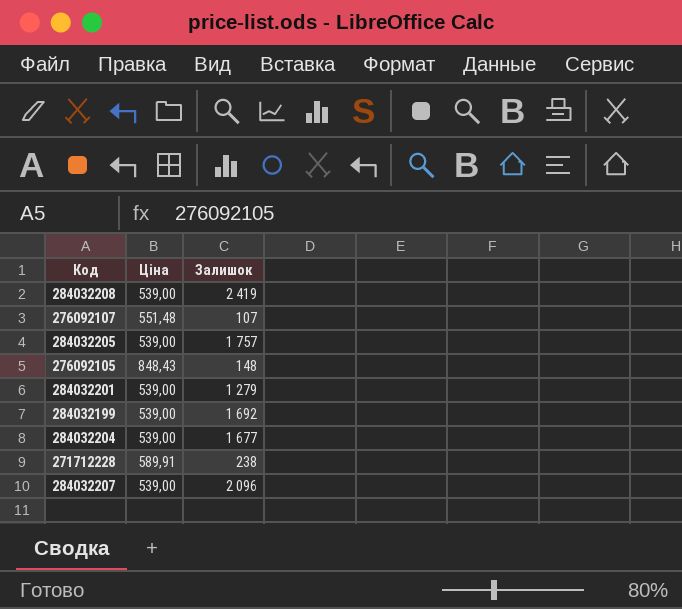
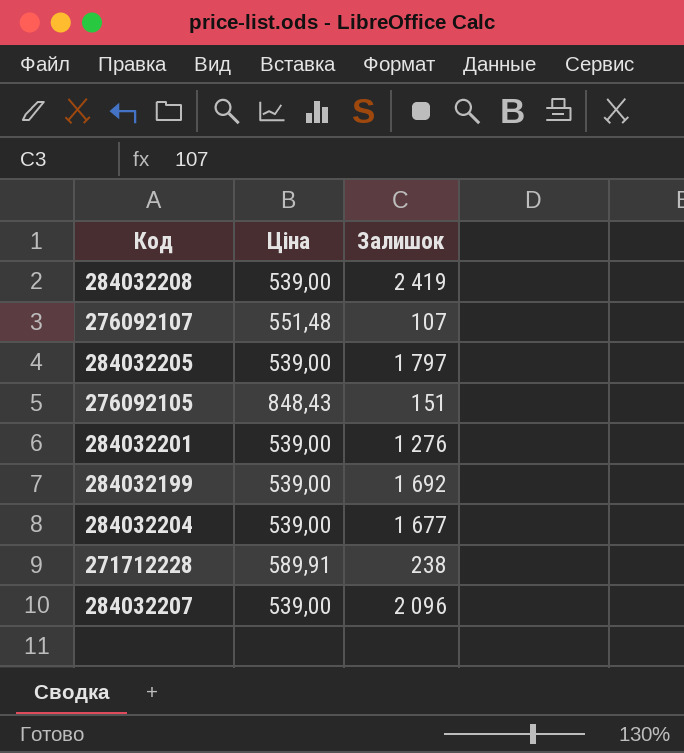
284032205 | Залишок: 1 757 -> 1 797
276092105 | Залишок: 148 -> 151
284032201 | Залишок: 1 279 -> 1 276

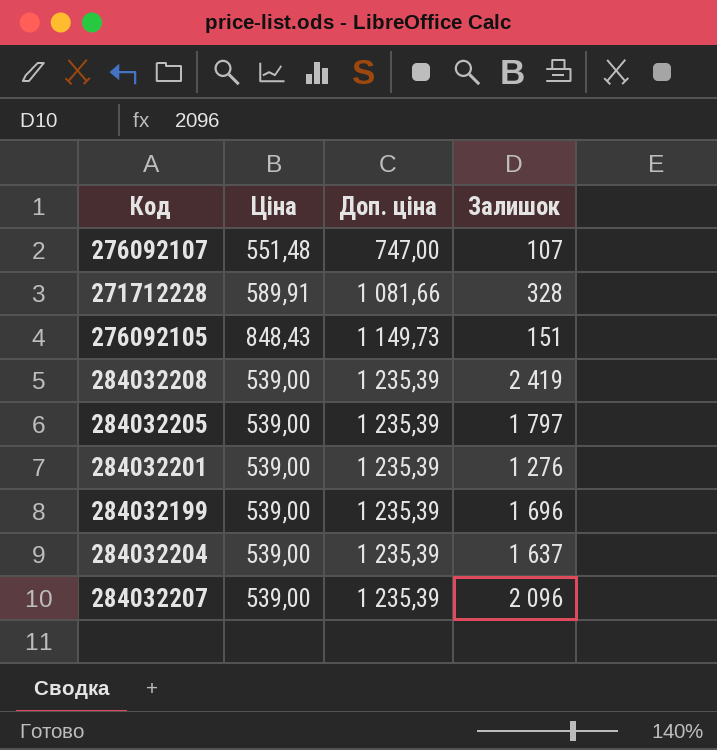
row order: none -> Доп. ціна ascending
column Доп. ціна | position: none -> 3
271712228 | Залишок: 238 -> 328
284032199 | Залишок: 1 692 -> 1 696
284032204 | Залишок: 1 677 -> 1 637

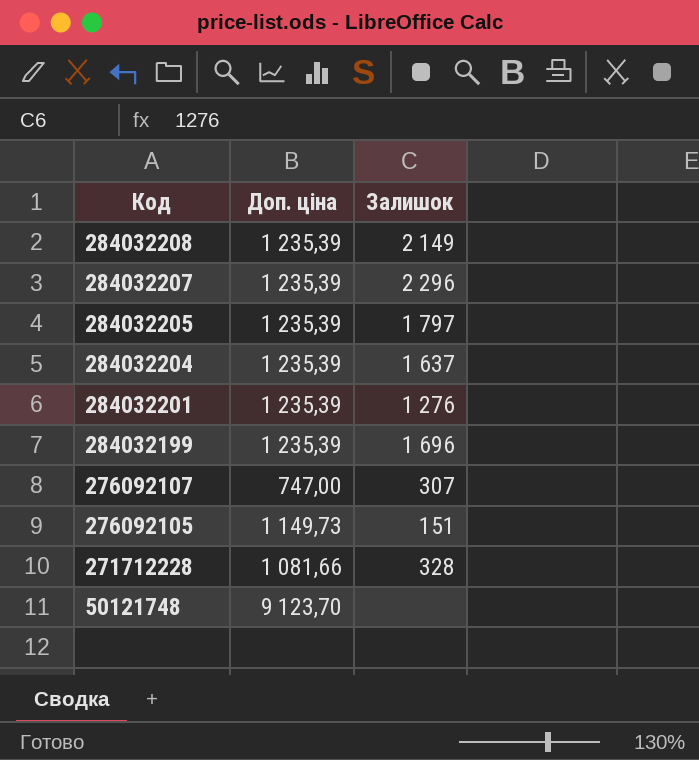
row order: Доп. ціна ascending -> Код descending
column Ціна | position: 2 -> none
284032208 | Залишок: 2 419 -> 2 149
284032207 | Залишок: 2 096 -> 2 296
276092107 | Залишок: 107 -> 307
row 50121748: none -> 9 123,70 | none

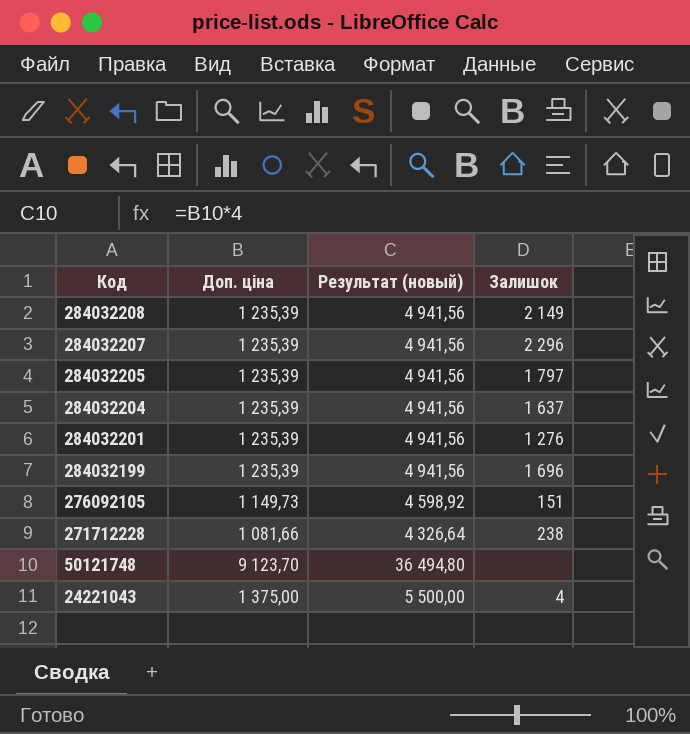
column Результат (новый) | formula: none -> [Доп. ціна] * 4
row 276092107: 747,00 | 307 -> none
271712228 | Залишок: 328 -> 238
row 24221043: none -> 1 375,00 | 5 500,00 | 4

